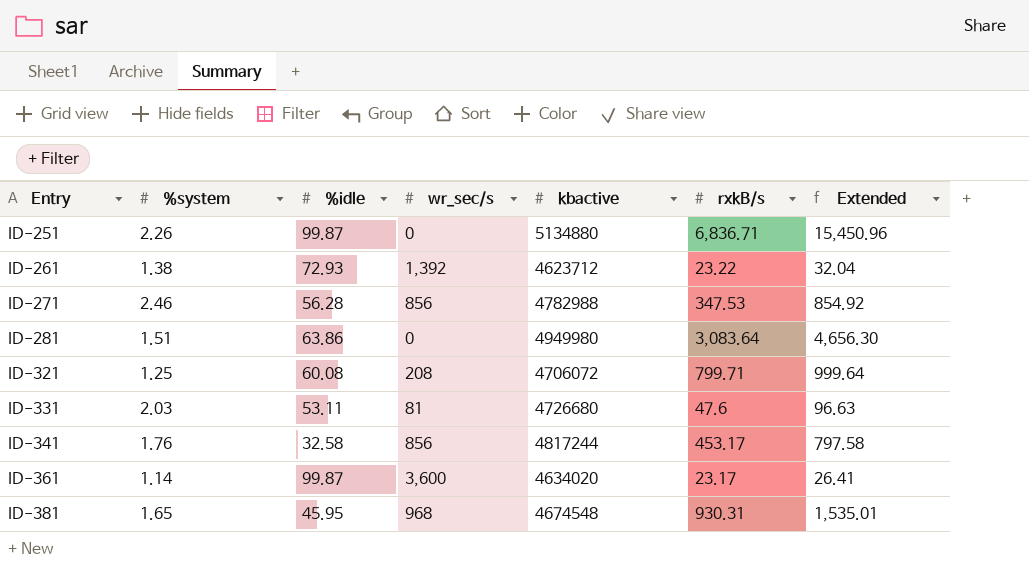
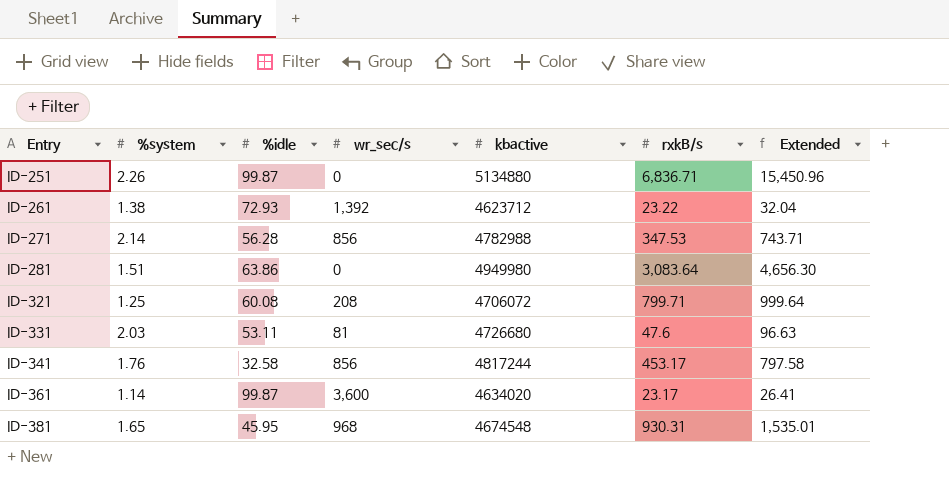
ID-271 | %system: 2.46 -> 2.14
ID-271 | Extended: 854.92 -> 743.71

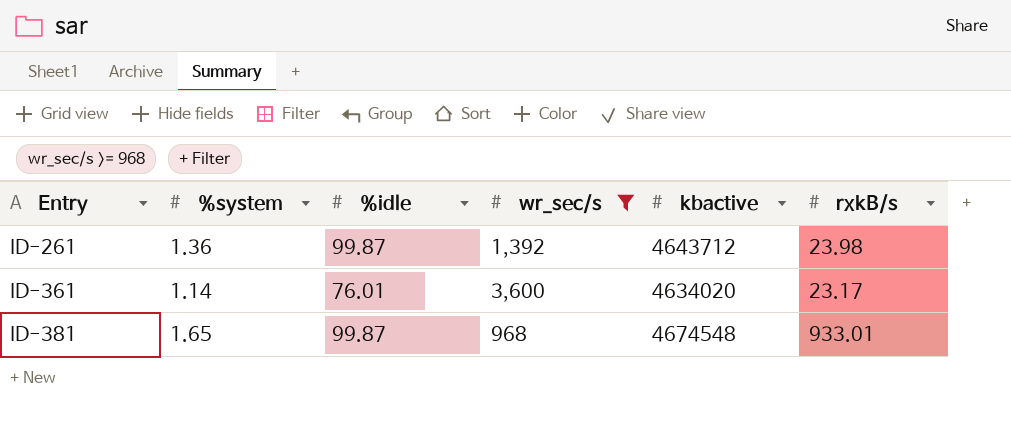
filter: none -> wr_sec/s >= 968
column Extended | formula: [%system] * [rxkB/s] -> none
ID-261 | %system: 1.38 -> 1.36
ID-261 | %idle: 72.93 -> 99.87
ID-261 | kbactive: 4623712 -> 4643712
ID-261 | rxkB/s: 23.22 -> 23.98
ID-361 | %idle: 99.87 -> 76.01
ID-381 | %idle: 45.95 -> 99.87
ID-381 | rxkB/s: 930.31 -> 933.01

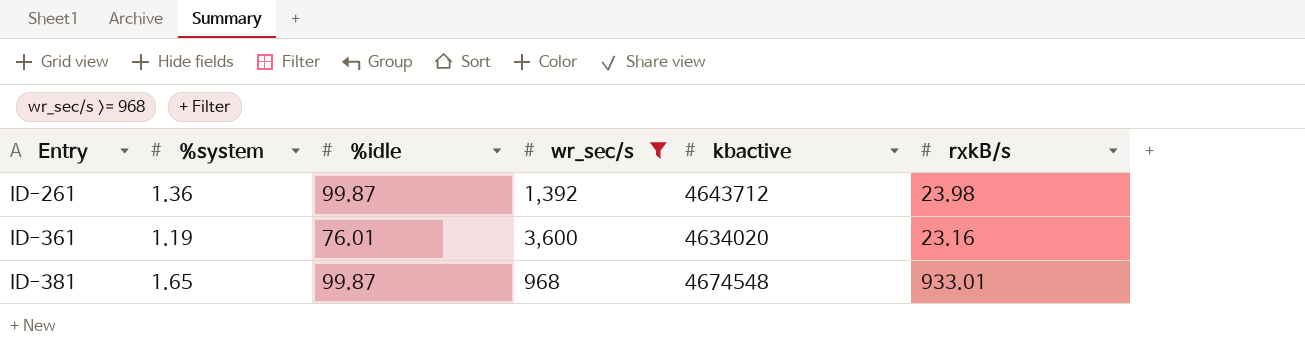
ID-361 | %system: 1.14 -> 1.19
ID-361 | rxkB/s: 23.17 -> 23.16

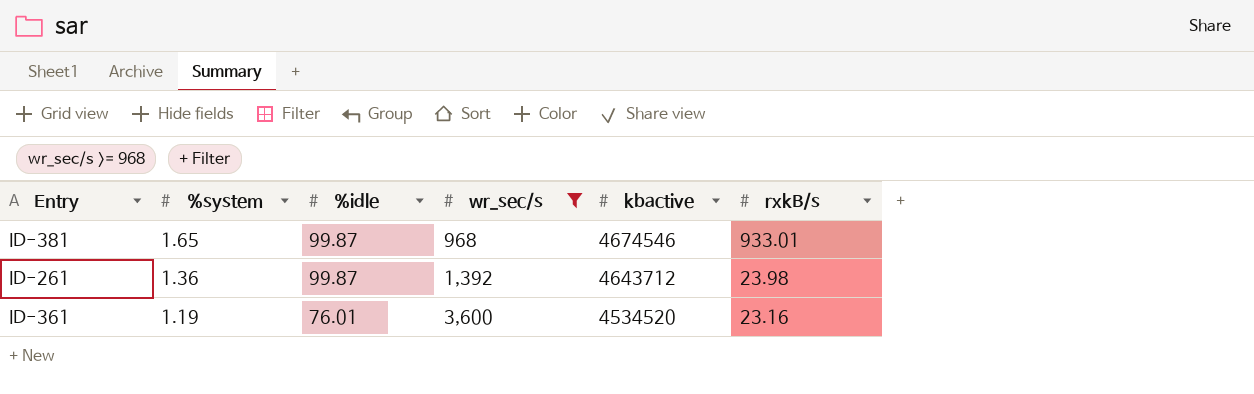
row order: Entry ascending -> %system descending
ID-381 | kbactive: 4674548 -> 4674546
ID-361 | kbactive: 4634020 -> 4534520

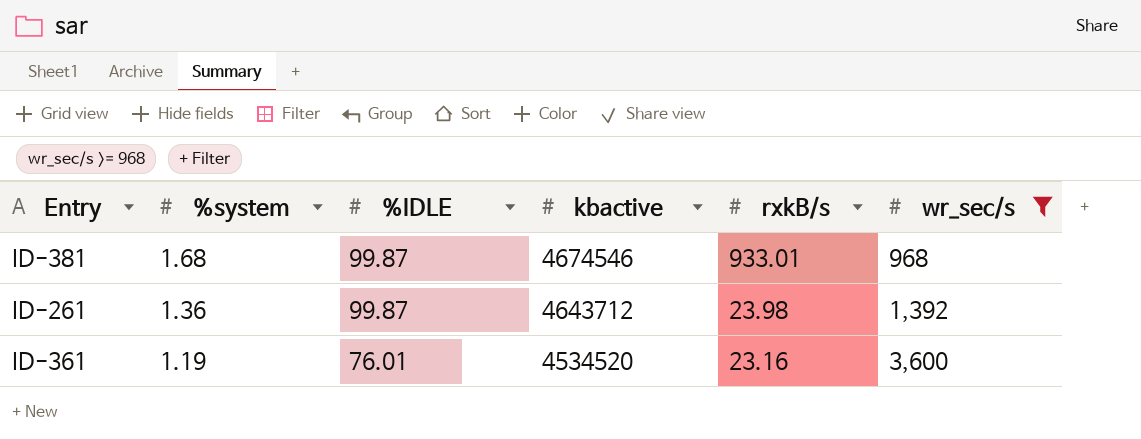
column name: %idle -> %IDLE
column wr_sec/s | position: 4 -> 6
ID-381 | %system: 1.65 -> 1.68

